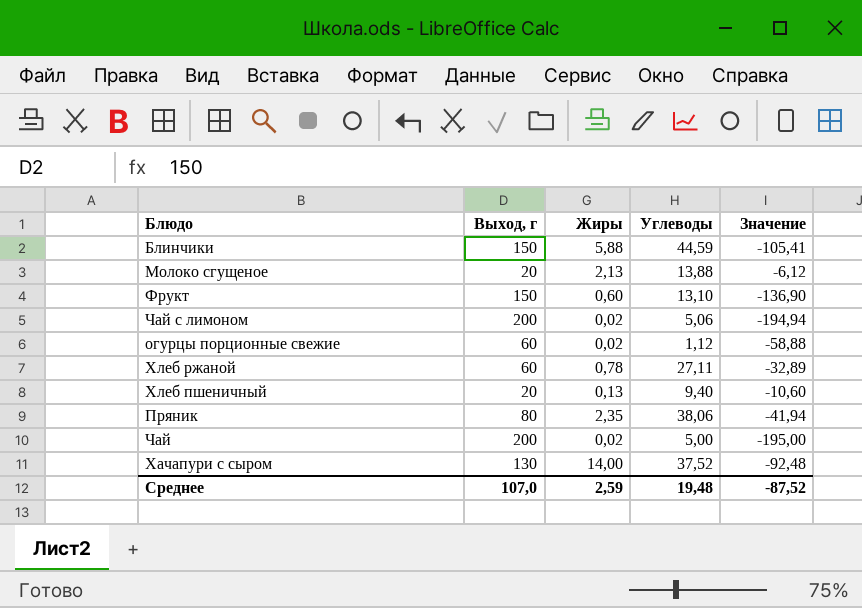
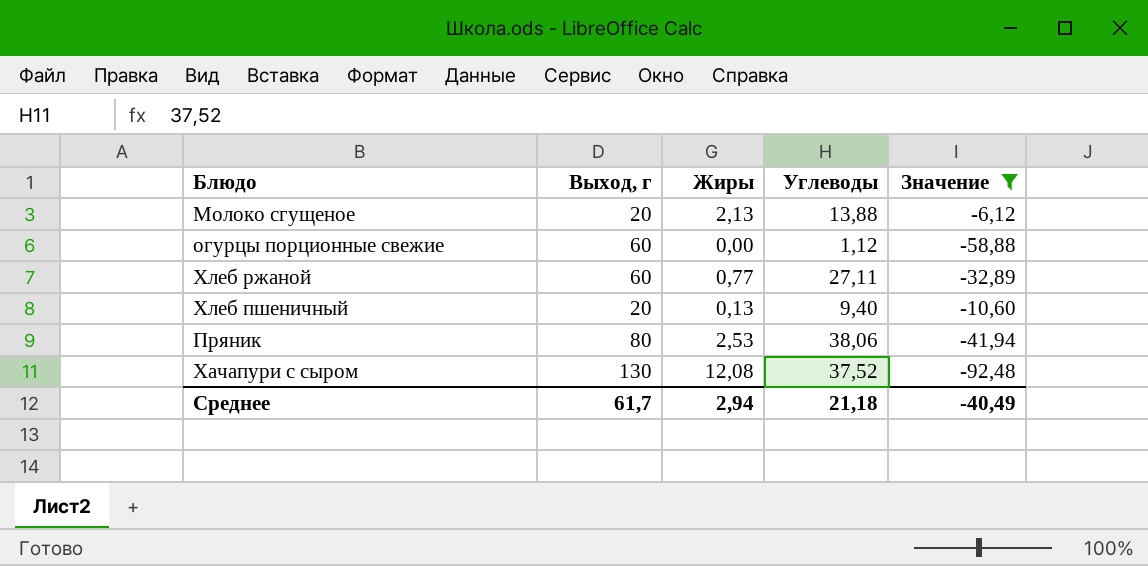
filter: none -> Значение >= -92,48
огурцы порционные свежие | Жиры: 0,02 -> 0,00
Хлеб ржаной | Жиры: 0,78 -> 0,77
Пряник | Жиры: 2,35 -> 2,53
Хачапури с сыром | Жиры: 14,00 -> 12,08
Среднее | Выход, г: 107,0 -> 61,7
Среднее | Жиры: 2,59 -> 2,94
Среднее | Углеводы: 19,48 -> 21,18
Среднее | Значение: -87,52 -> -40,49

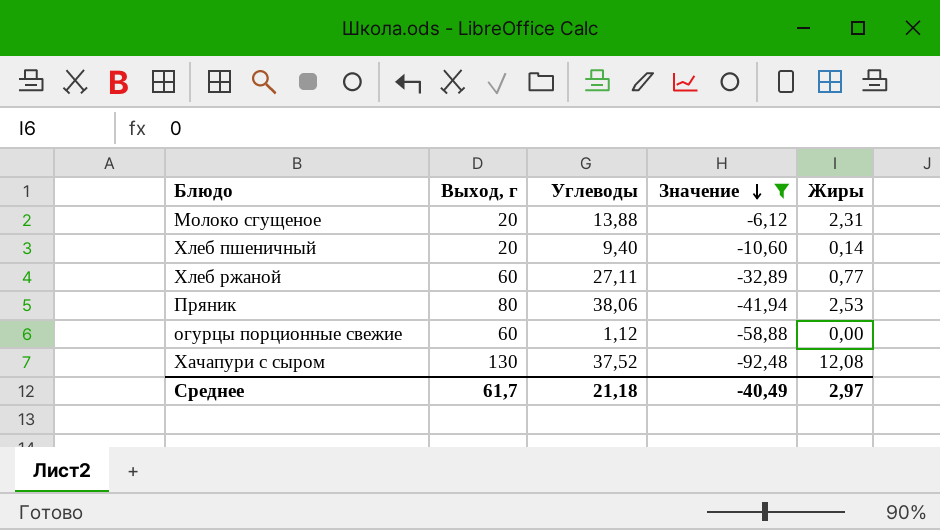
row order: none -> Значение descending
column Жиры | position: 3 -> 5
Молоко сгущеное | Жиры: 2,13 -> 2,31
Хлеб пшеничный | Жиры: 0,13 -> 0,14
Среднее | Жиры: 2,94 -> 2,97

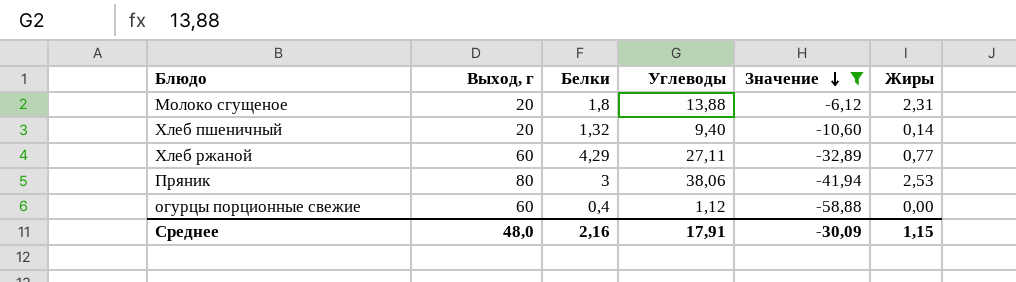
column Белки | position: none -> 3
row Хачапури с сыром: 130 | 37,52 | -92,48 | 12,08 -> none
Среднее | Выход, г: 61,7 -> 48,0
Среднее | Углеводы: 21,18 -> 17,91
Среднее | Значение: -40,49 -> -30,09
Среднее | Жиры: 2,97 -> 1,15

